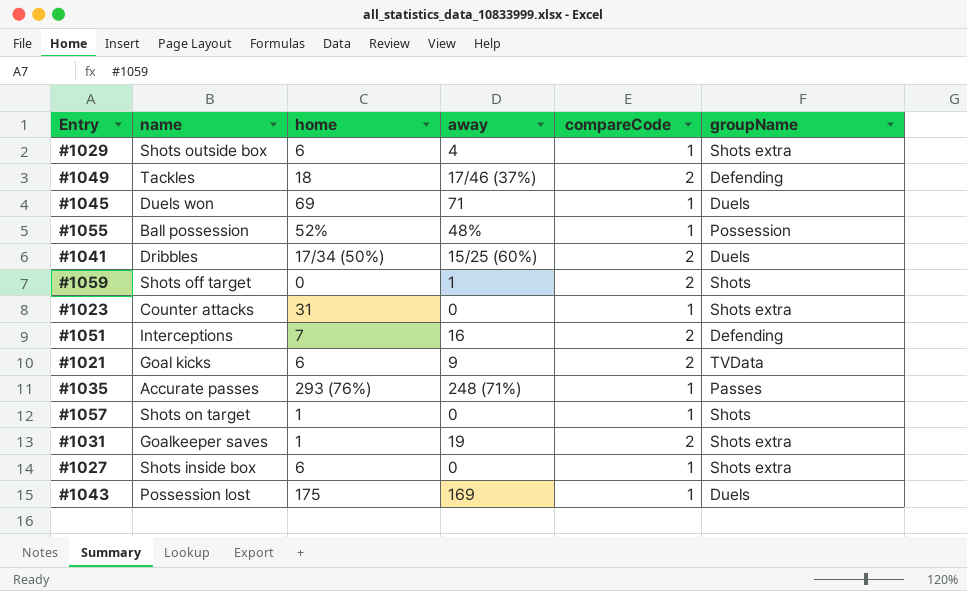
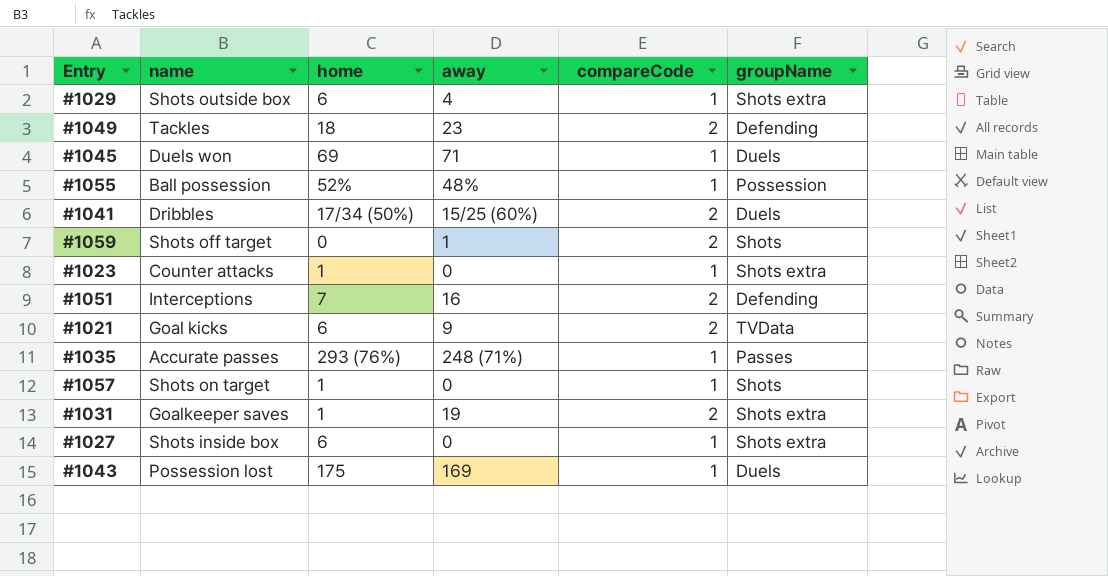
#1049 | away: 17/46 (37%) -> 23
#1023 | home: 31 -> 1

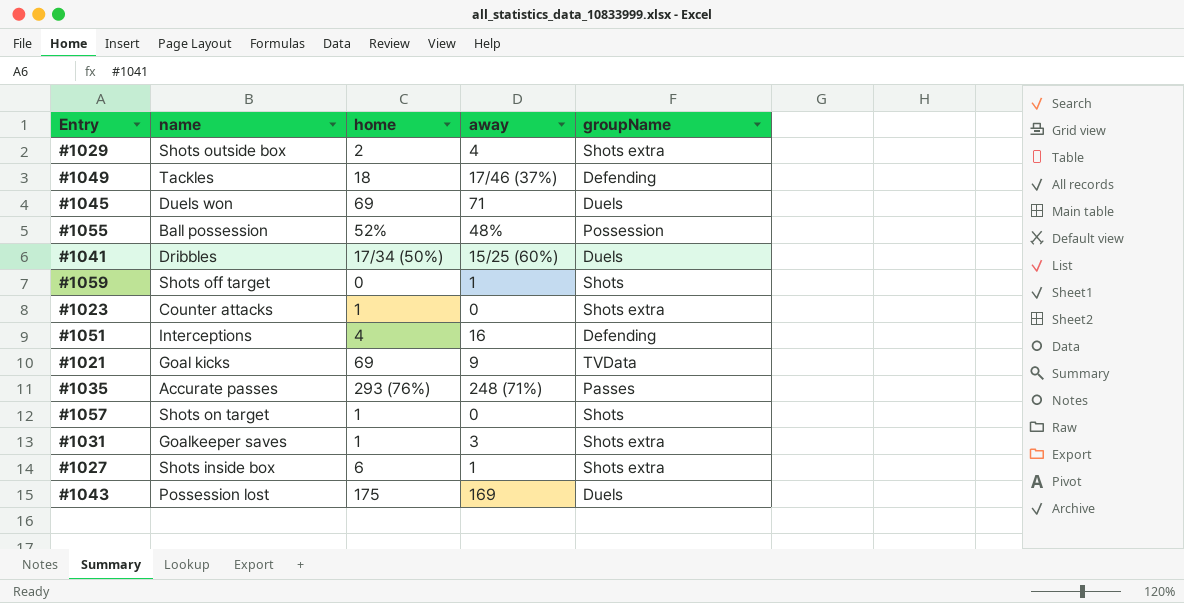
column compareCode | position: 5 -> none
#1029 | home: 6 -> 2
#1049 | away: 23 -> 17/46 (37%)
#1051 | home: 7 -> 4
#1021 | home: 6 -> 69
#1031 | away: 19 -> 3
#1027 | away: 0 -> 1

